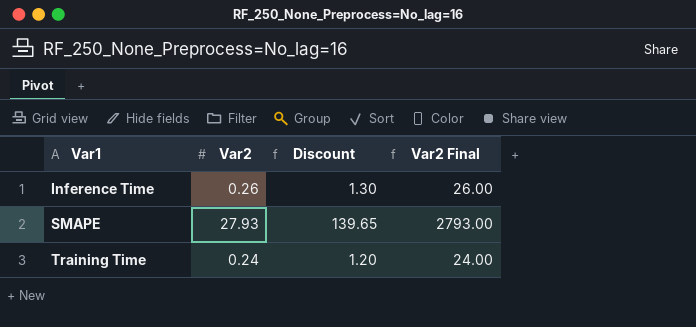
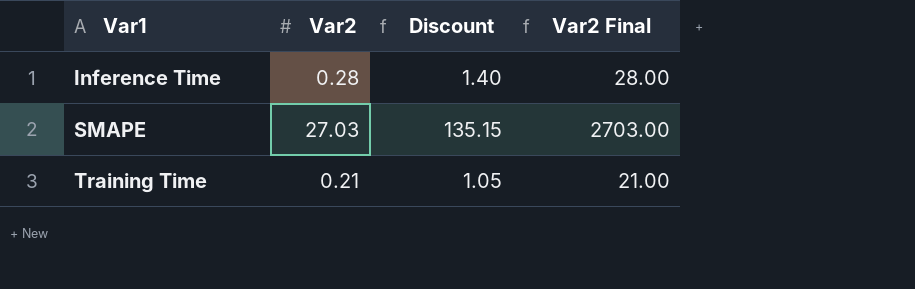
Inference Time | Var2: 0.26 -> 0.28
Inference Time | Discount: 1.30 -> 1.40
Inference Time | Var2 Final: 26.00 -> 28.00
SMAPE | Var2: 27.93 -> 27.03
SMAPE | Discount: 139.65 -> 135.15
SMAPE | Var2 Final: 2793.00 -> 2703.00
Training Time | Var2: 0.24 -> 0.21
Training Time | Discount: 1.20 -> 1.05
Training Time | Var2 Final: 24.00 -> 21.00

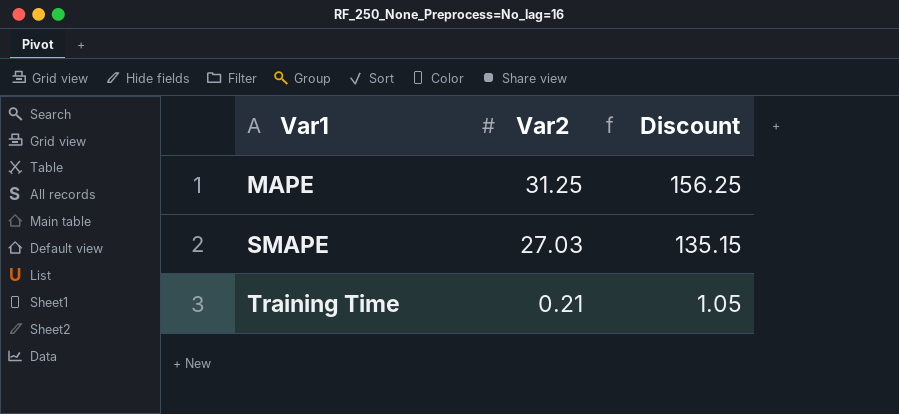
column Var2 Final | formula: [Var2] * 100 -> none
row Inference Time: 0.28 | 1.40 | 28.00 -> none
row MAPE: none -> 31.25 | 156.25

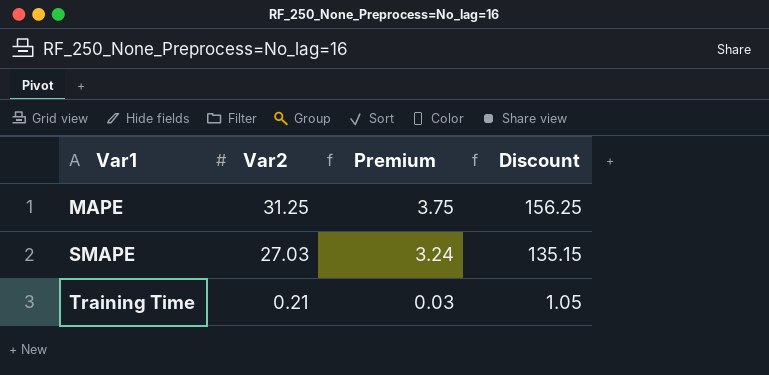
column Premium | formula: none -> [Var2] * 0.12

